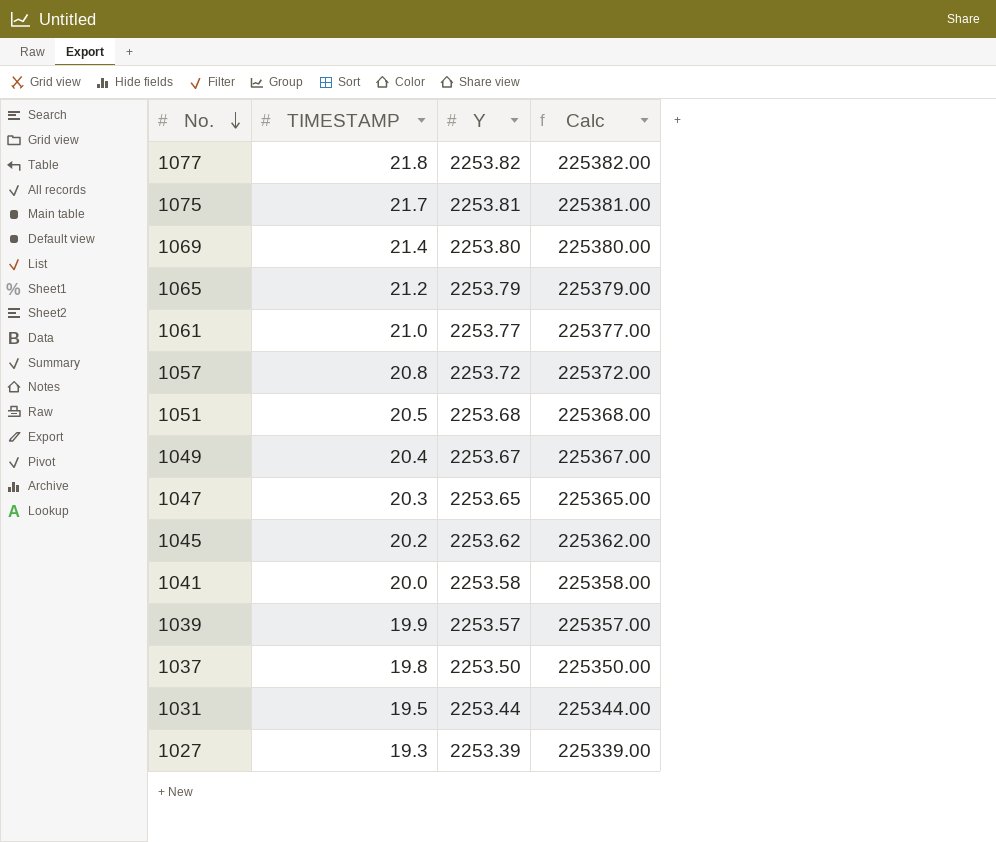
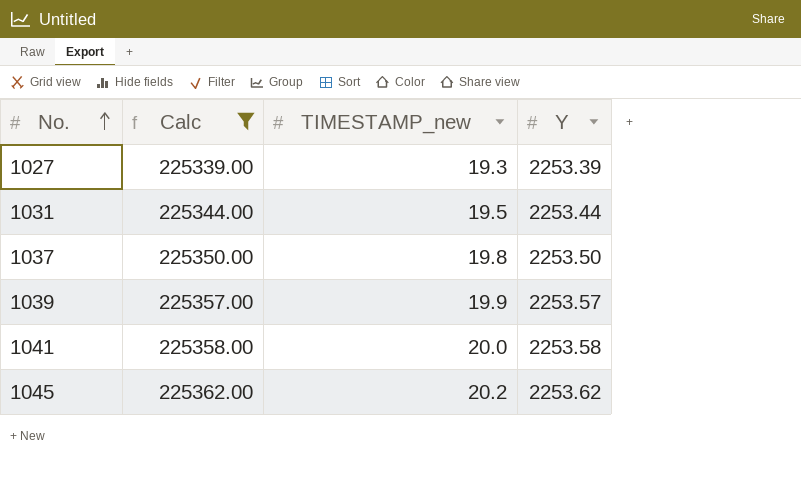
filter: none -> Calc <= 225362.00
row order: No. descending -> No. ascending
column Calc | position: 4 -> 2
column name: TIMESTAMP -> TIMESTAMP_new

